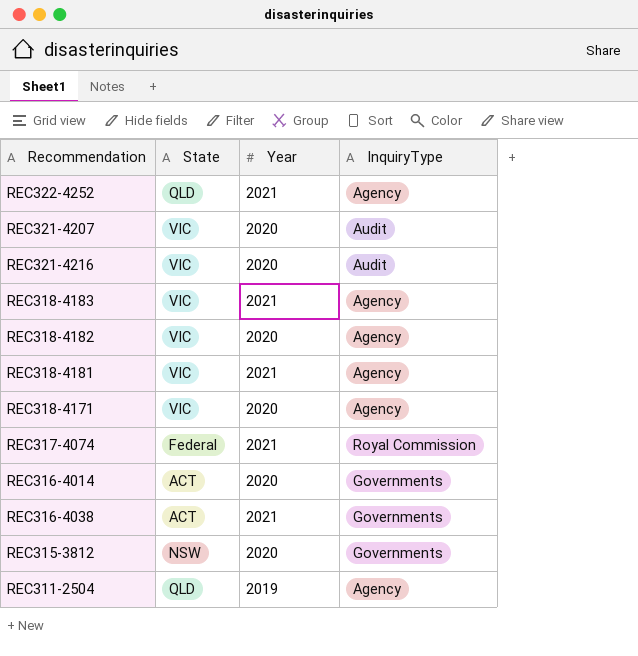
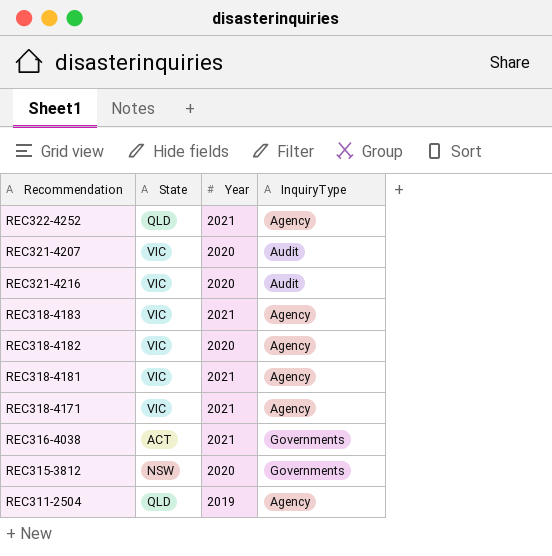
row REC317-4074: Federal | 2021 | Royal Commission -> none
row REC316-4014: ACT | 2020 | Governments -> none
REC318-4171 | Year: 2020 -> 2021

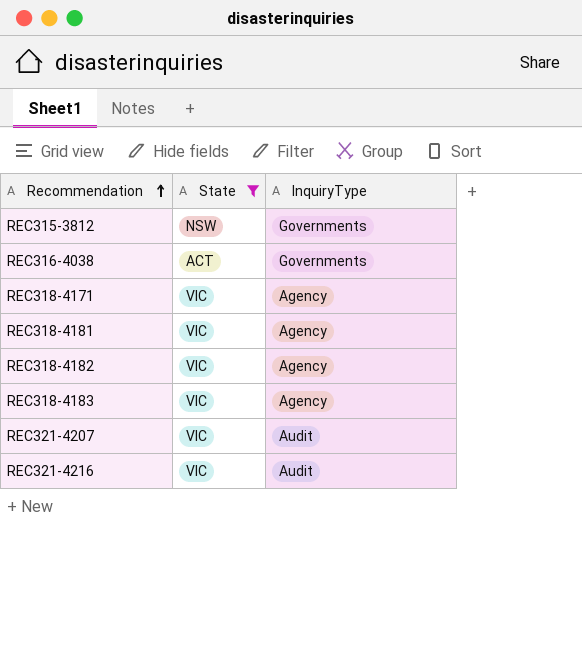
filter: none -> State != QLD
row order: none -> Recommendation ascending
column Year | position: 3 -> none

